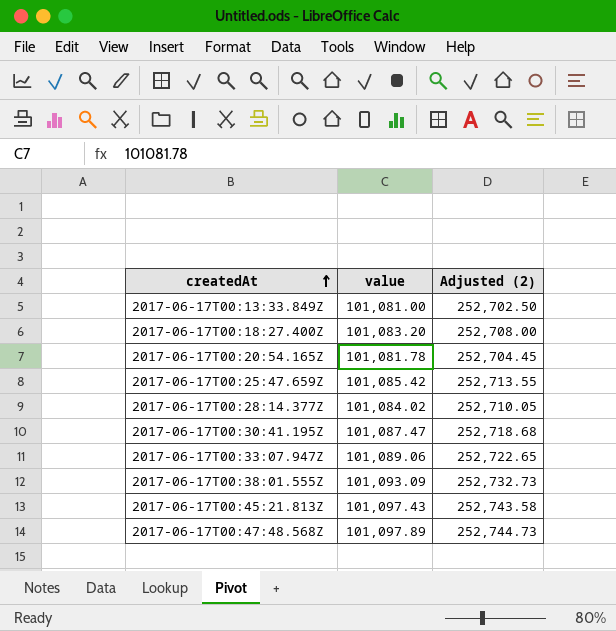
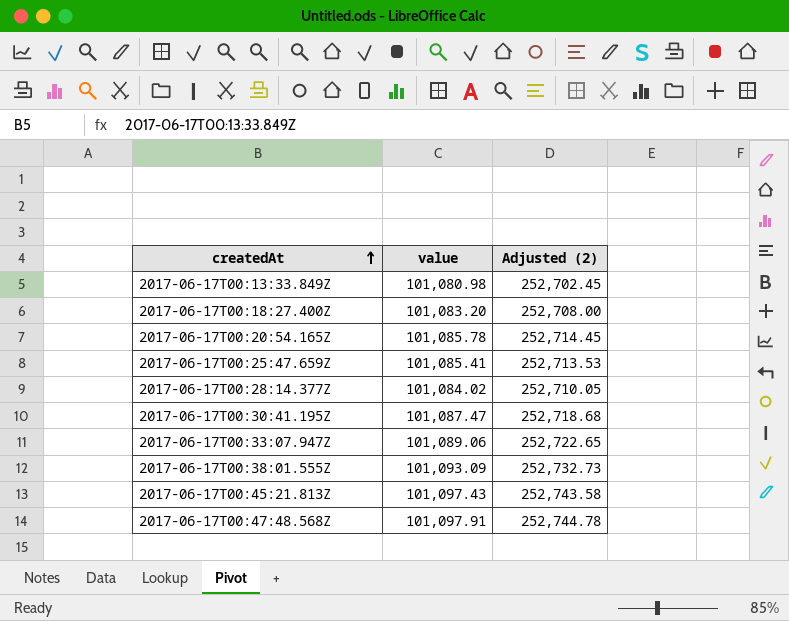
2017-06-17T00:13:33.849Z | value: 101,081.00 -> 101,080.98
2017-06-17T00:13:33.849Z | Adjusted (2): 252,702.50 -> 252,702.45
2017-06-17T00:20:54.165Z | value: 101,081.78 -> 101,085.78
2017-06-17T00:20:54.165Z | Adjusted (2): 252,704.45 -> 252,714.45
2017-06-17T00:25:47.659Z | value: 101,085.42 -> 101,085.41
2017-06-17T00:25:47.659Z | Adjusted (2): 252,713.55 -> 252,713.53
2017-06-17T00:47:48.568Z | value: 101,097.89 -> 101,097.91
2017-06-17T00:47:48.568Z | Adjusted (2): 252,744.73 -> 252,744.78

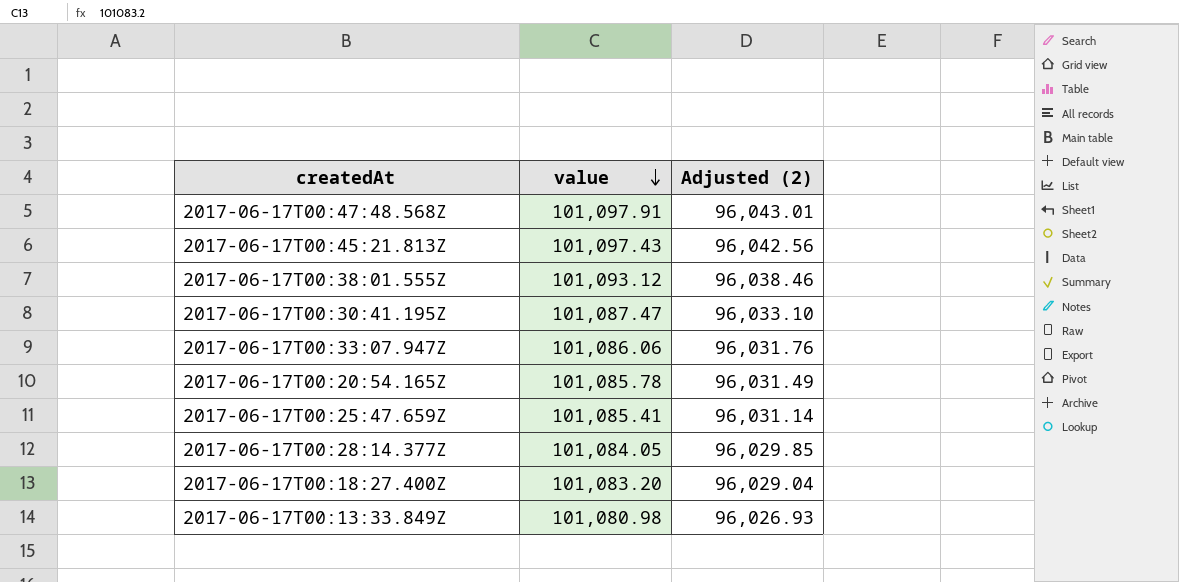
row order: createdAt ascending -> value descending
column Adjusted (2) | formula: [value] * 2.5 -> [value] * 0.95
2017-06-17T00:38:01.555Z | value: 101,093.09 -> 101,093.12
2017-06-17T00:33:07.947Z | value: 101,089.06 -> 101,086.06
2017-06-17T00:28:14.377Z | value: 101,084.02 -> 101,084.05

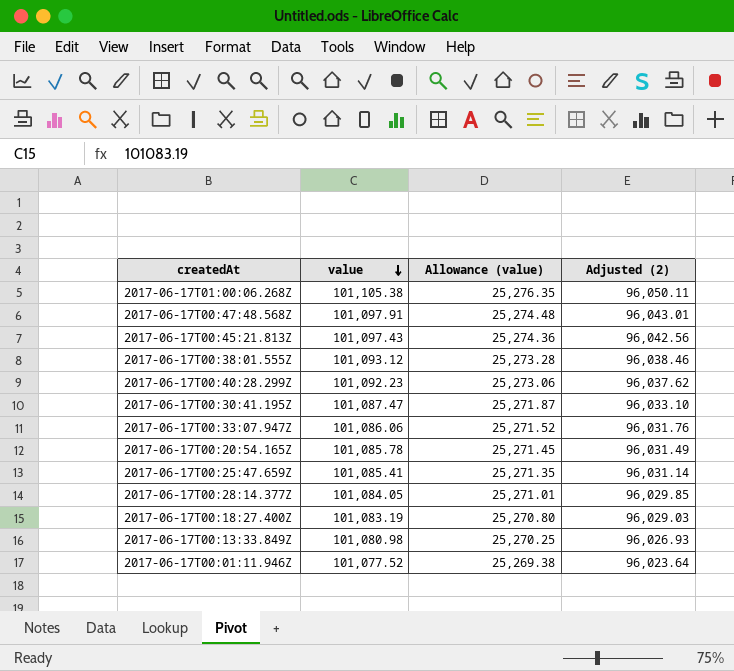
column Allowance (value) | formula: none -> [value] * 0.25
row 2017-06-17T01:00:06.268Z: none -> 101,105.38 | 25,276.35 | 96,050.11
row 2017-06-17T00:40:28.299Z: none -> 101,092.23 | 25,273.06 | 96,037.62
2017-06-17T00:18:27.400Z | value: 101,083.20 -> 101,083.19
2017-06-17T00:18:27.400Z | Adjusted (2): 96,029.04 -> 96,029.03
row 2017-06-17T00:01:11.946Z: none -> 101,077.52 | 25,269.38 | 96,023.64

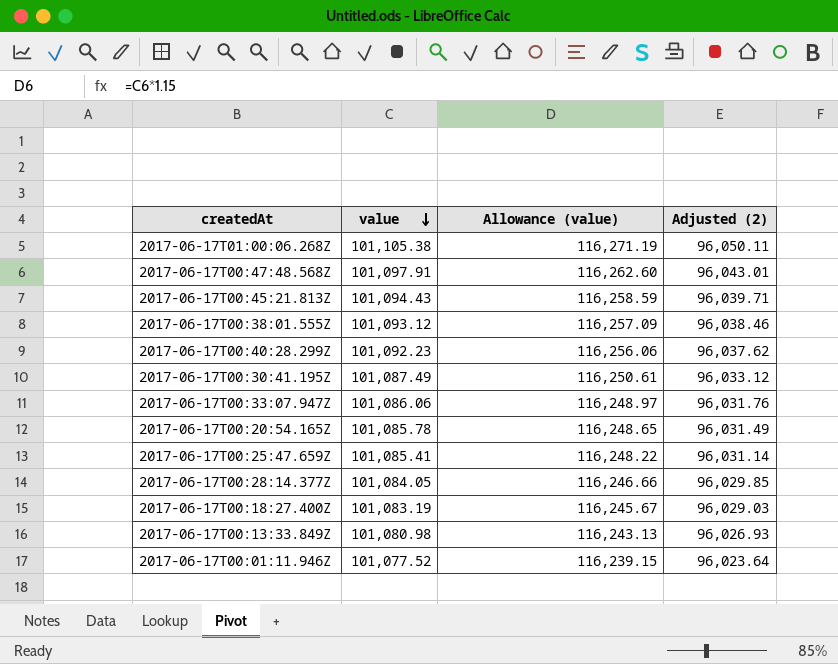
column Allowance (value) | formula: [value] * 0.25 -> [value] * 1.15
2017-06-17T00:45:21.813Z | value: 101,097.43 -> 101,094.43
2017-06-17T00:45:21.813Z | Adjusted (2): 96,042.56 -> 96,039.71
2017-06-17T00:30:41.195Z | value: 101,087.47 -> 101,087.49
2017-06-17T00:30:41.195Z | Adjusted (2): 96,033.10 -> 96,033.12

